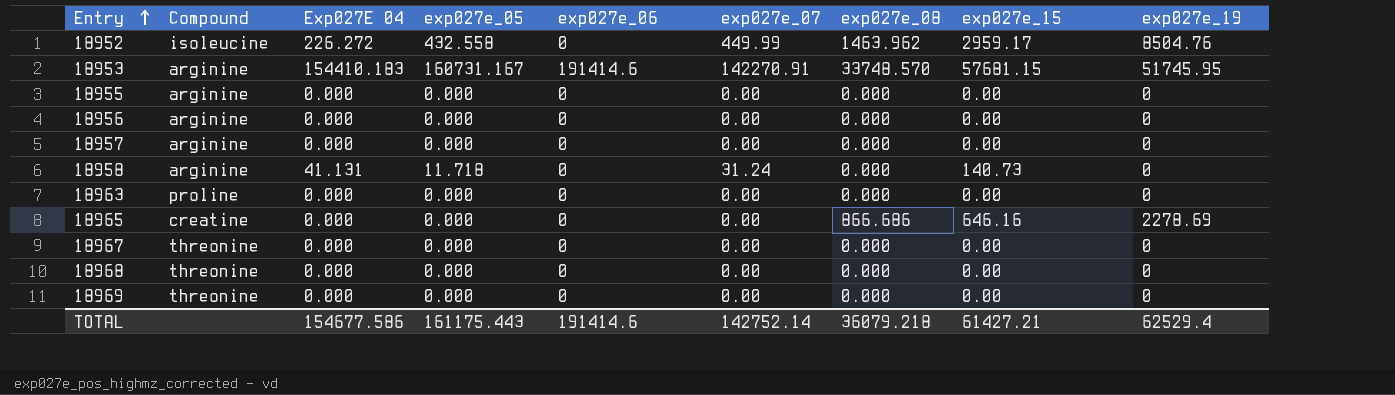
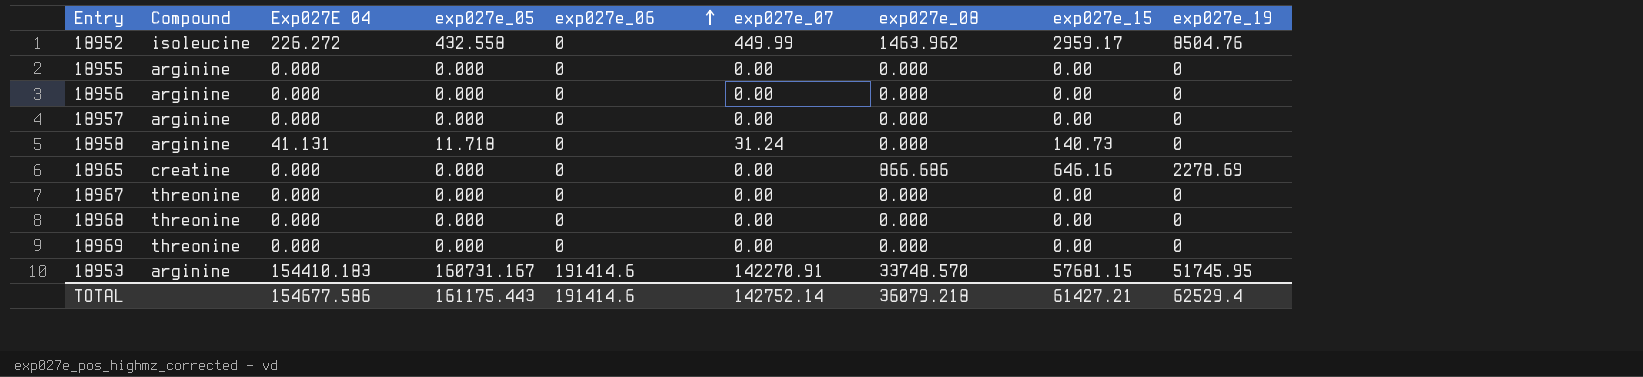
row order: Entry ascending -> exp027e_06 ascending
row 18963: proline | 0.000 | 0.000 | 0 | 0.00 | 0.000 | 0.00 | 0 -> none

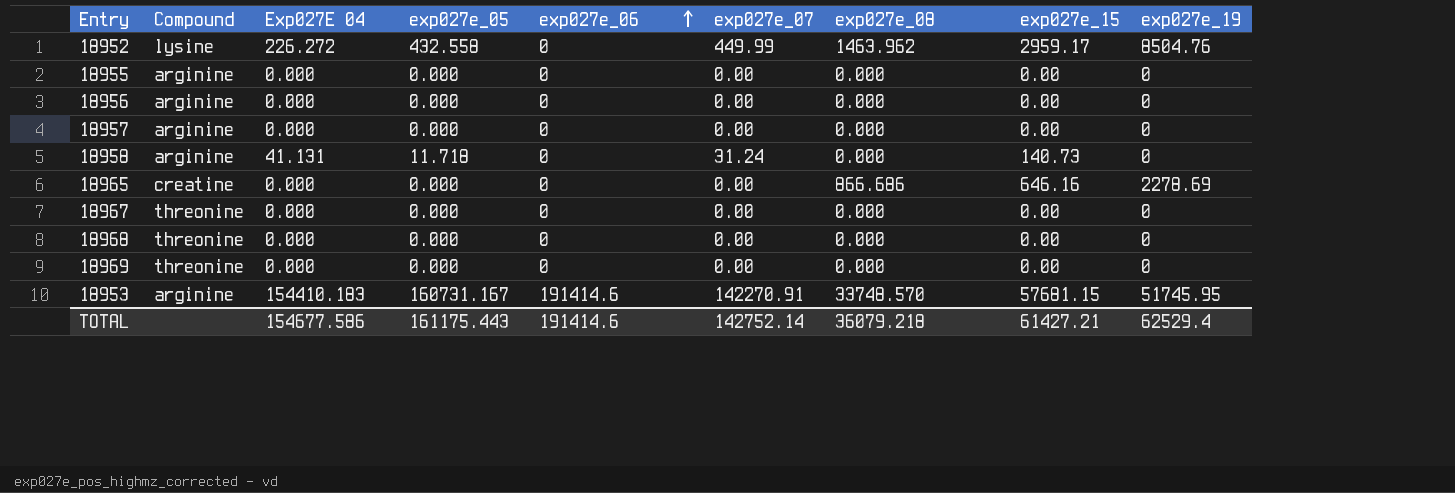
18952 | Compound: isoleucine -> lysine

